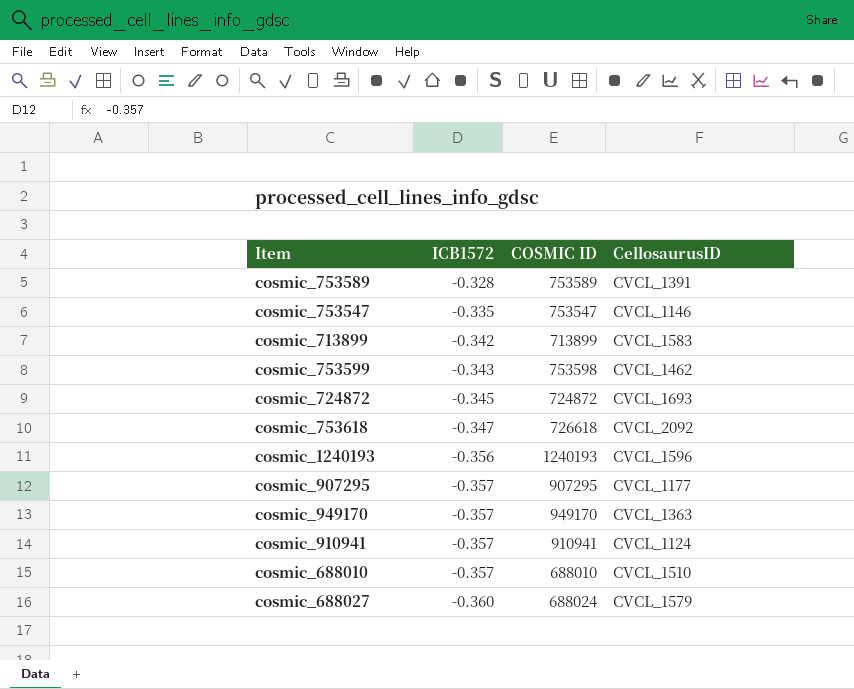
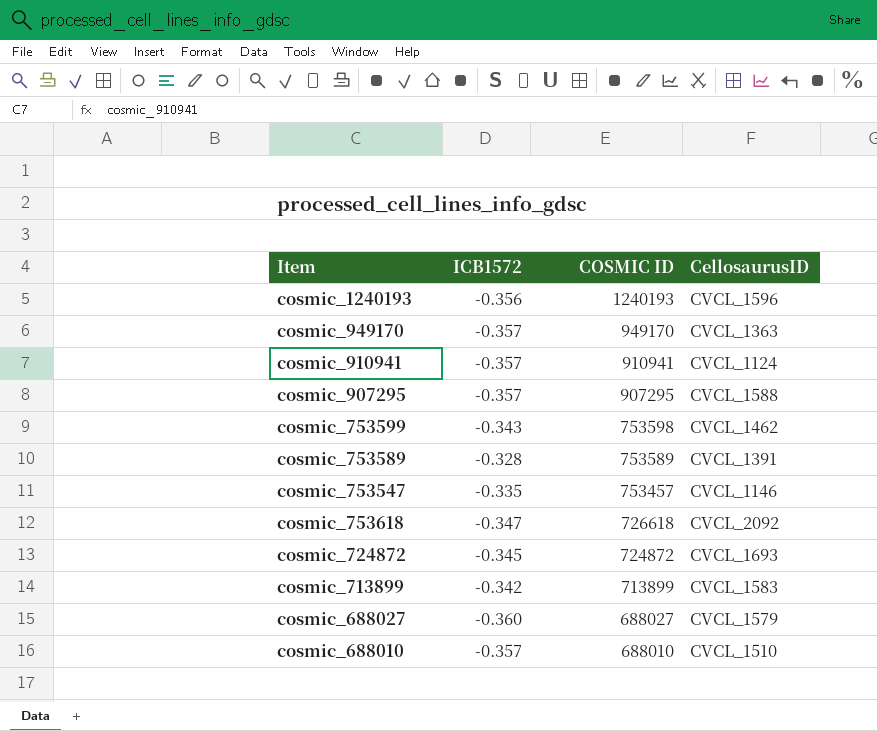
row order: ICB1572 descending -> COSMIC ID descending
cosmic_907295 | CellosaurusID: CVCL_1177 -> CVCL_1588
cosmic_753547 | COSMIC ID: 753547 -> 753457
cosmic_688027 | COSMIC ID: 688024 -> 688027

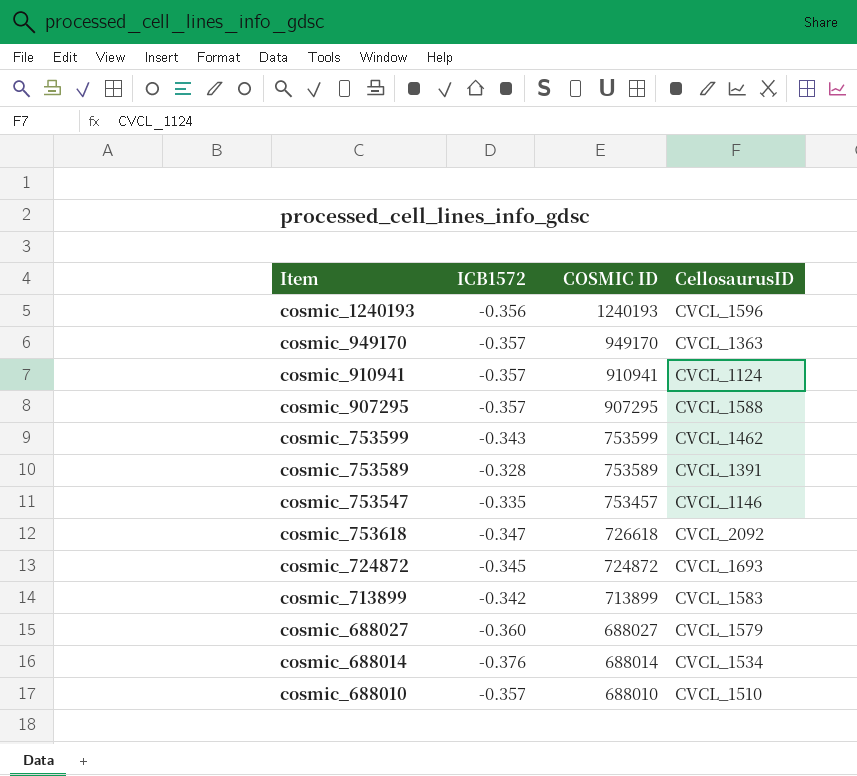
cosmic_753599 | COSMIC ID: 753598 -> 753599
row cosmic_688014: none -> -0.376 | 688014 | CVCL_1534

